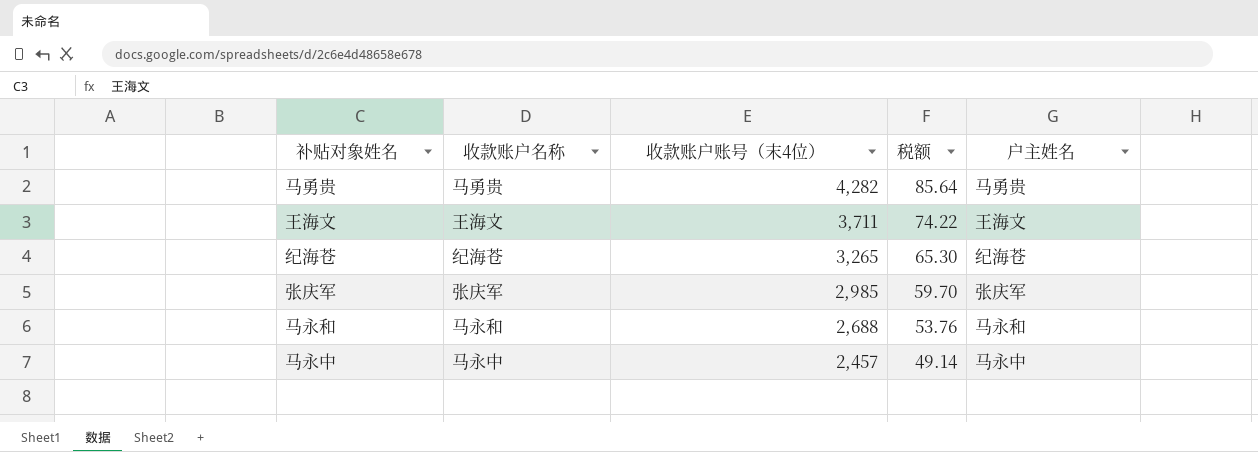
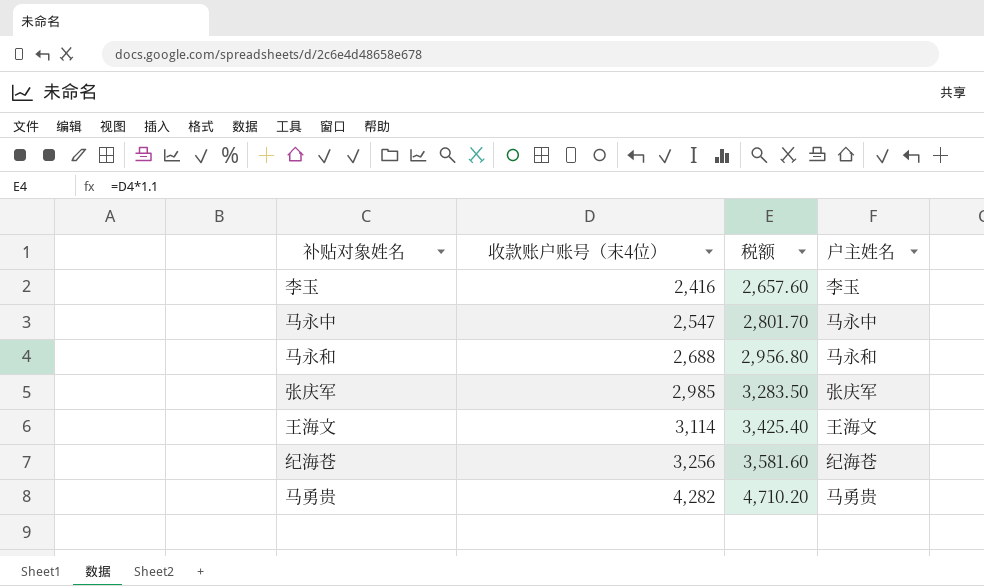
row order: 收款账户账号（末4位） descending -> 收款账户账号（末4位） ascending
column 收款账户名称 | position: 2 -> none
column 税额 | formula: [收款账户账号（末4位）] * 0.02 -> [收款账户账号（末4位）] * 1.1
row 李玉: none -> 2,416 | 2,657.60 | 李玉
马永中 | 收款账户账号（末4位）: 2,457 -> 2,547
王海文 | 收款账户账号（末4位）: 3,711 -> 3,114
纪海苍 | 收款账户账号（末4位）: 3,265 -> 3,256

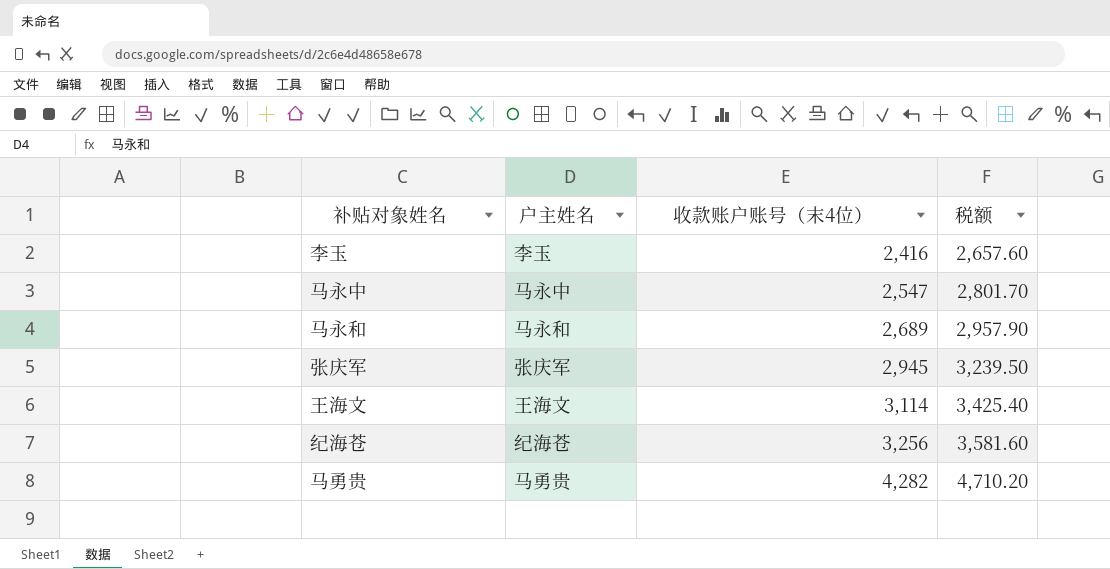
column 户主姓名 | position: 4 -> 2
马永和 | 收款账户账号（末4位）: 2,688 -> 2,689
马永和 | 税额: 2,956.80 -> 2,957.90
张庆军 | 收款账户账号（末4位）: 2,985 -> 2,945
张庆军 | 税额: 3,283.50 -> 3,239.50

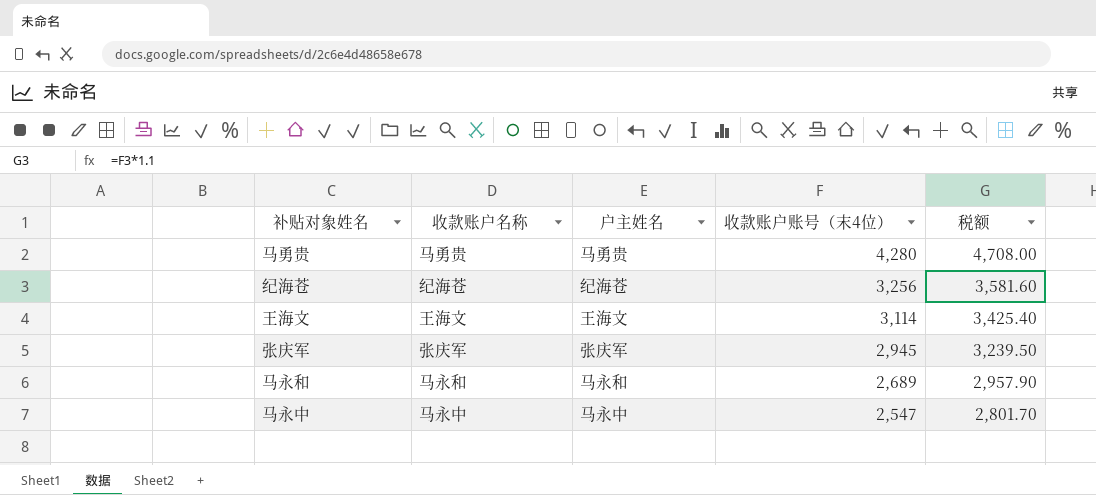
row order: 收款账户账号（末4位） ascending -> 收款账户账号（末4位） descending
column 收款账户名称 | position: none -> 2
row 李玉: 李玉 | 2,416 | 2,657.60 -> none
马勇贵 | 收款账户账号（末4位）: 4,282 -> 4,280
马勇贵 | 税额: 4,710.20 -> 4,708.00

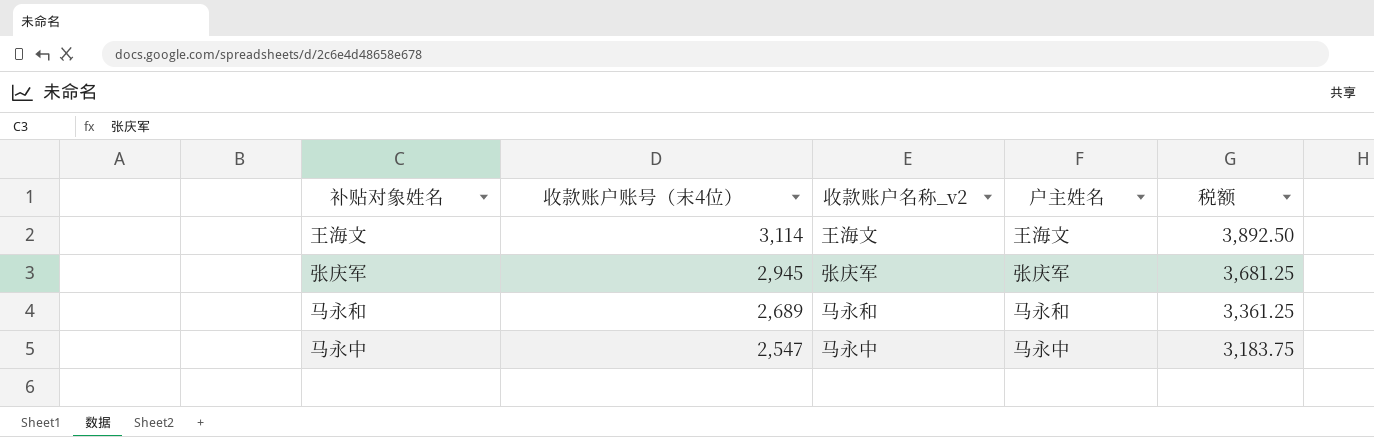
column 收款账户账号（末4位） | position: 4 -> 2
column name: 收款账户名称 -> 收款账户名称_v2
column 税额 | formula: [收款账户账号（末4位）] * 1.1 -> [收款账户账号（末4位）] * 1.25
row 马勇贵: 马勇贵 | 马勇贵 | 4,280 | 4,708.00 -> none
row 纪海苍: 纪海苍 | 纪海苍 | 3,256 | 3,581.60 -> none

